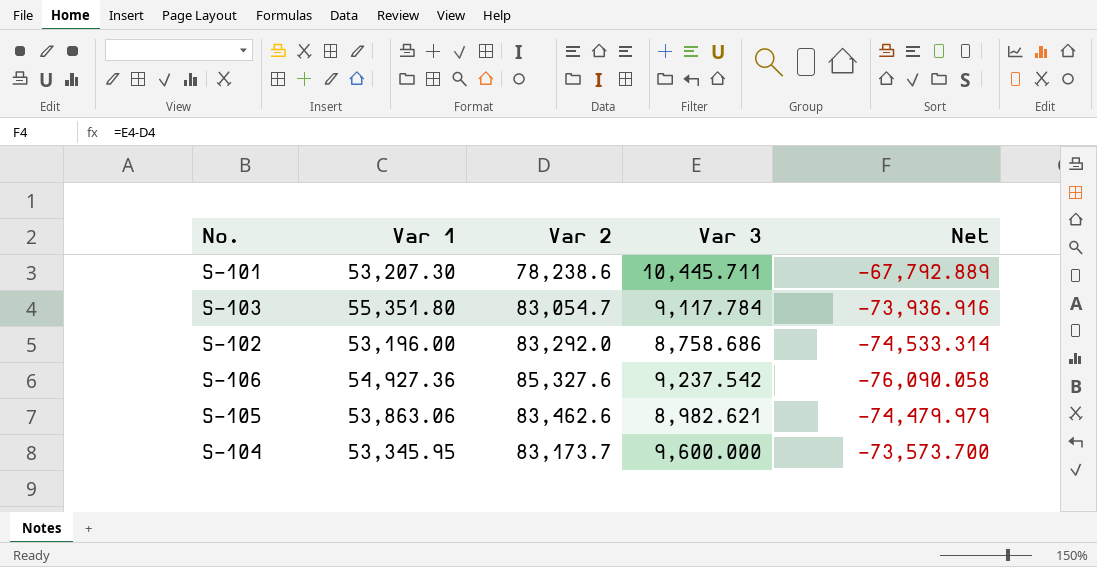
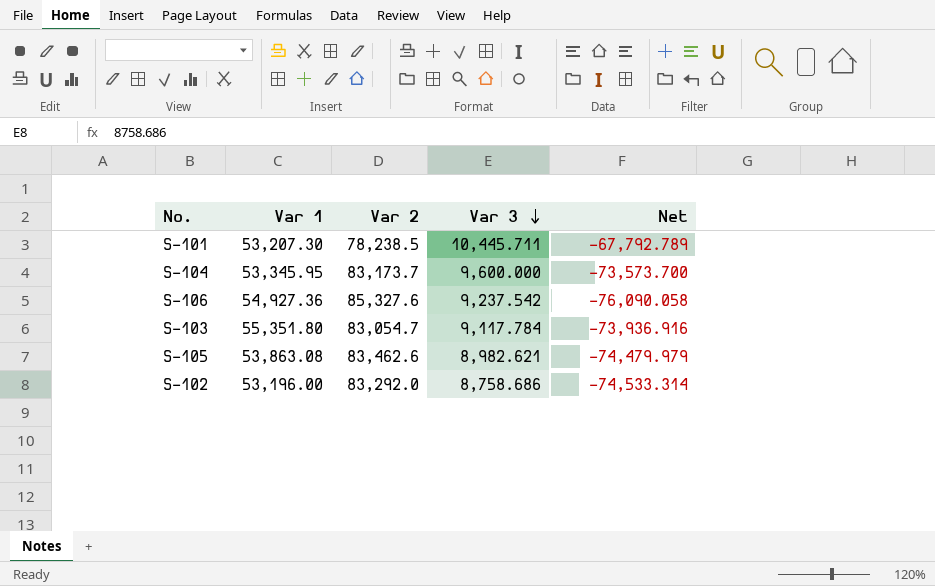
row order: none -> Var 3 descending
S-101 | Var 2: 78,238.6 -> 78,238.5
S-101 | Net: -67,792.889 -> -67,792.789
S-105 | Var 1: 53,863.06 -> 53,863.08

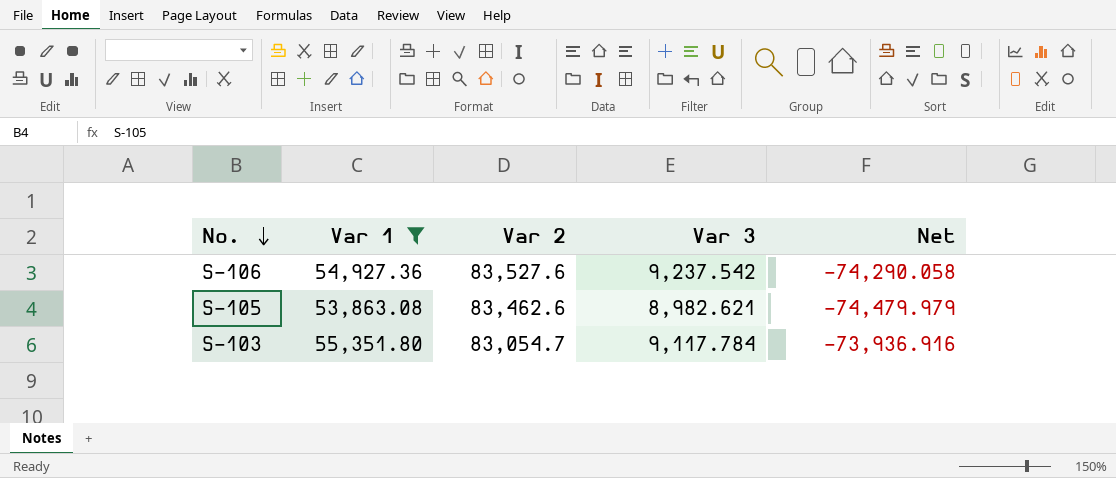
filter: none -> Var 1 >= 53,863.08
row order: Var 3 descending -> No. descending
S-106 | Var 2: 85,327.6 -> 83,527.6
S-106 | Net: -76,090.058 -> -74,290.058

